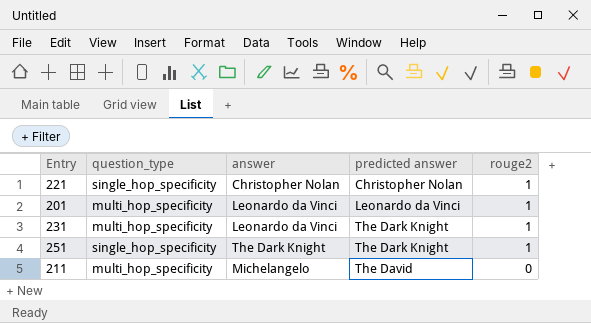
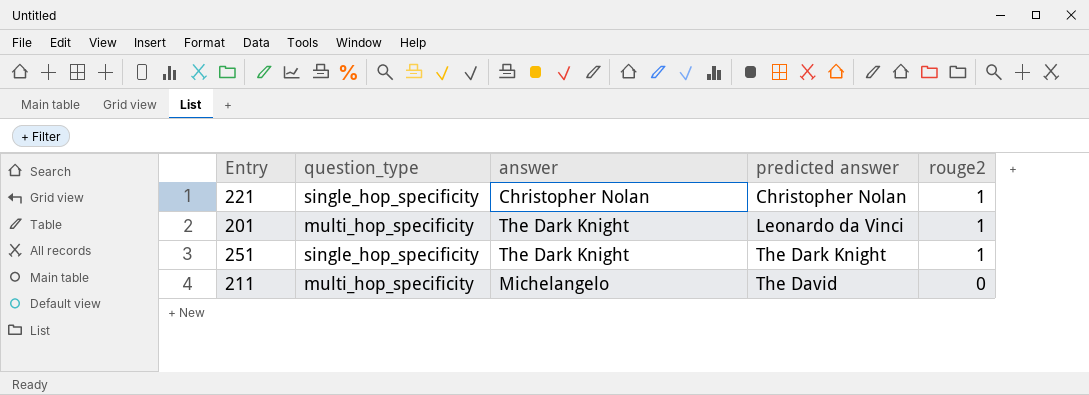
row 231: multi_hop_specificity | Leonardo da Vinci | The Dark Knight | 1 -> none
201 | answer: Leonardo da Vinci -> The Dark Knight

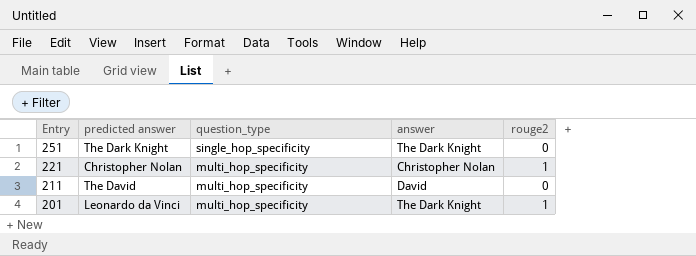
row order: predicted answer ascending -> Entry descending
column predicted answer | position: 4 -> 2
251 | rouge2: 1 -> 0
221 | question_type: single_hop_specificity -> multi_hop_specificity
211 | answer: Michelangelo -> David

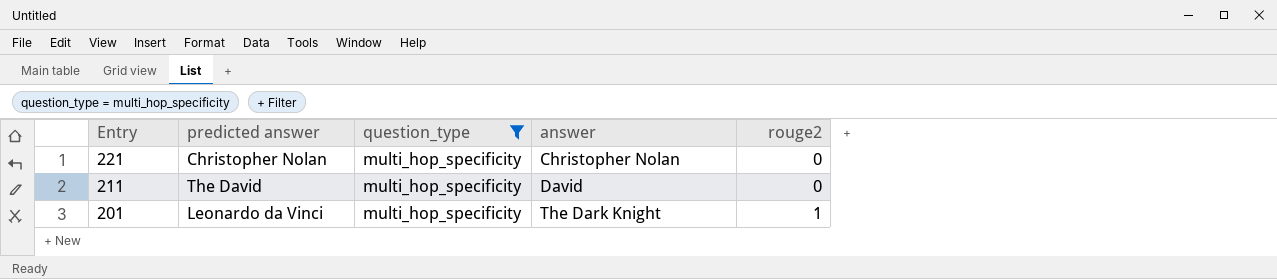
filter: none -> question_type = multi_hop_specificity
221 | rouge2: 1 -> 0

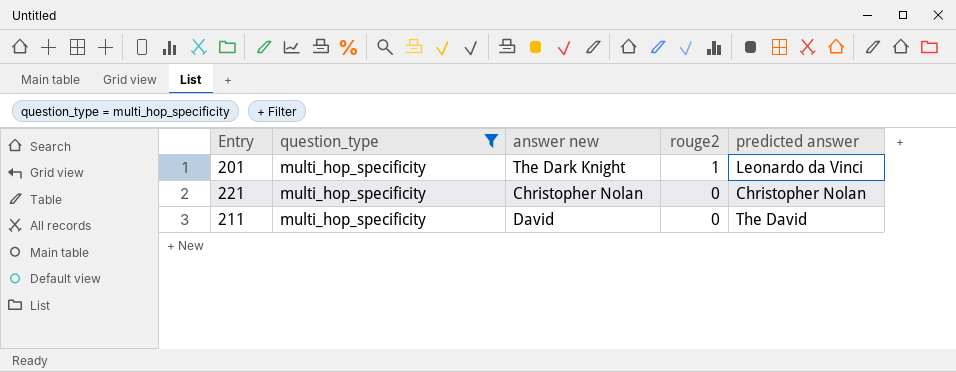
row order: Entry descending -> rouge2 descending
column name: answer -> answer new
column predicted answer | position: 2 -> 5

